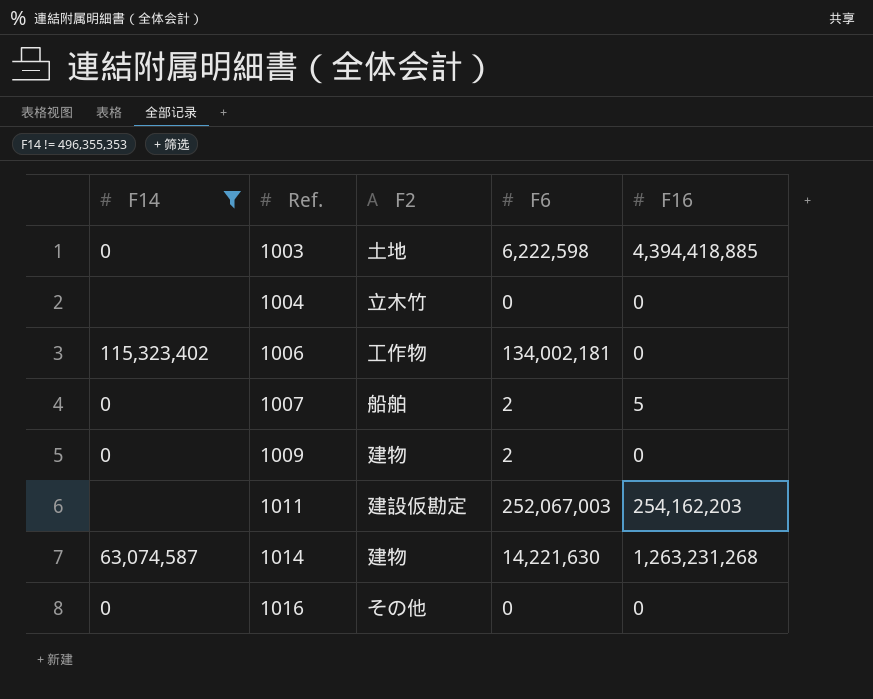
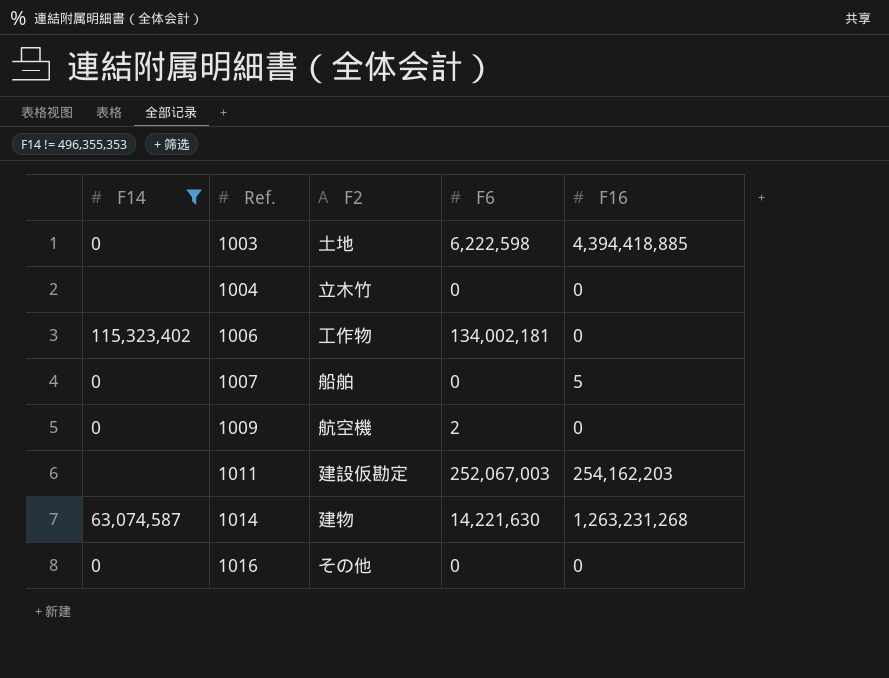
1007 | F6: 2 -> 0
1009 | F2: 建物 -> 航空機

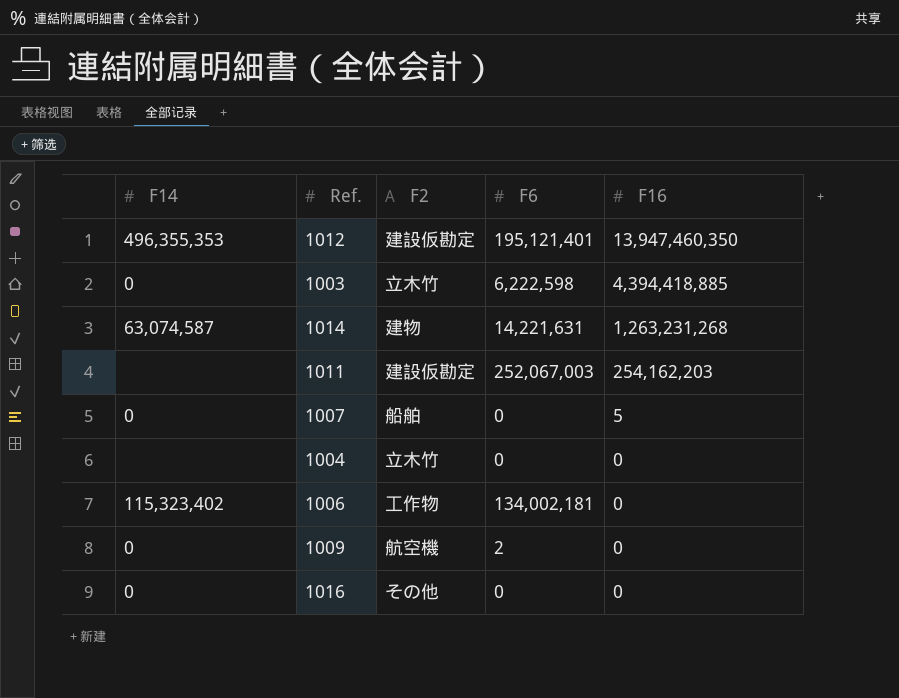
filter: F14 != 496,355,353 -> none
row order: Ref. ascending -> F16 descending
1003 | F2: 土地 -> 立木竹
1014 | F6: 14,221,630 -> 14,221,631

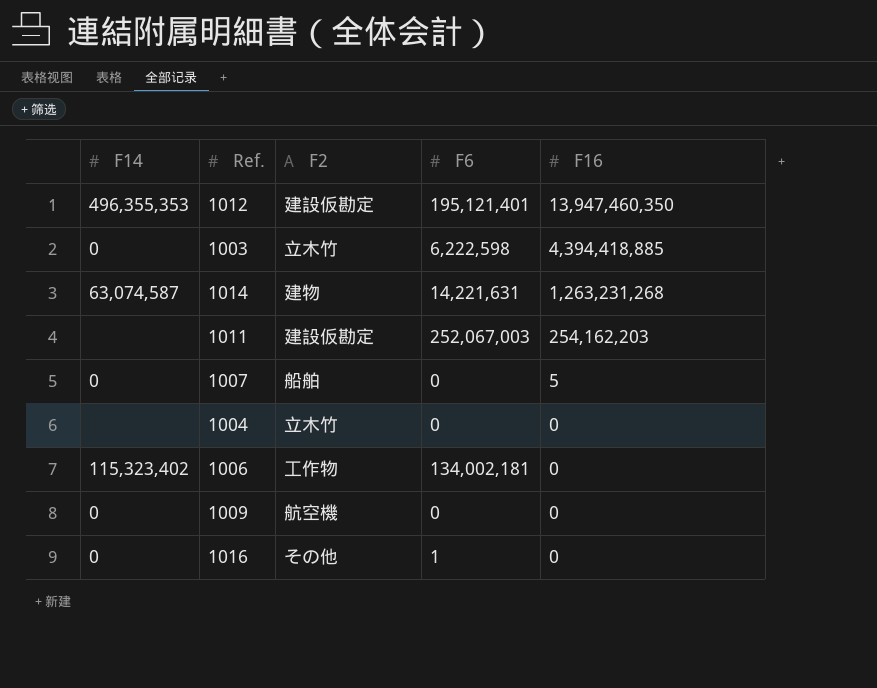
1009 | F6: 2 -> 0
1016 | F6: 0 -> 1

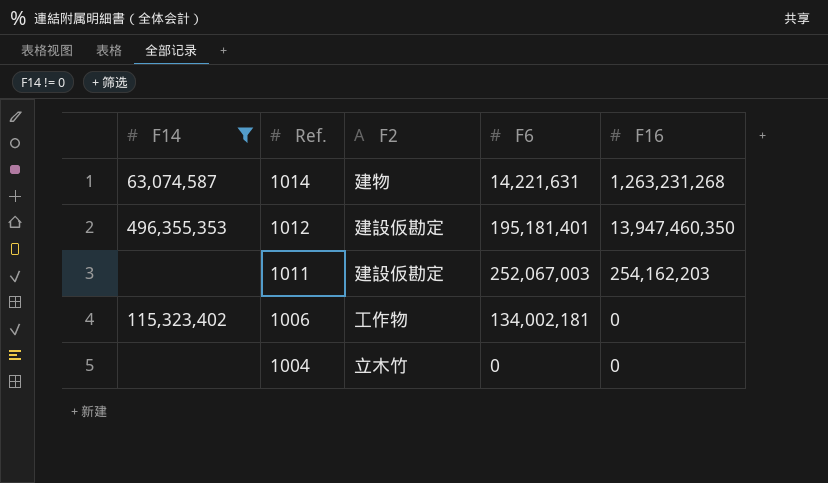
filter: none -> F14 != 0
row order: F16 descending -> Ref. descending
1012 | F6: 195,121,401 -> 195,181,401

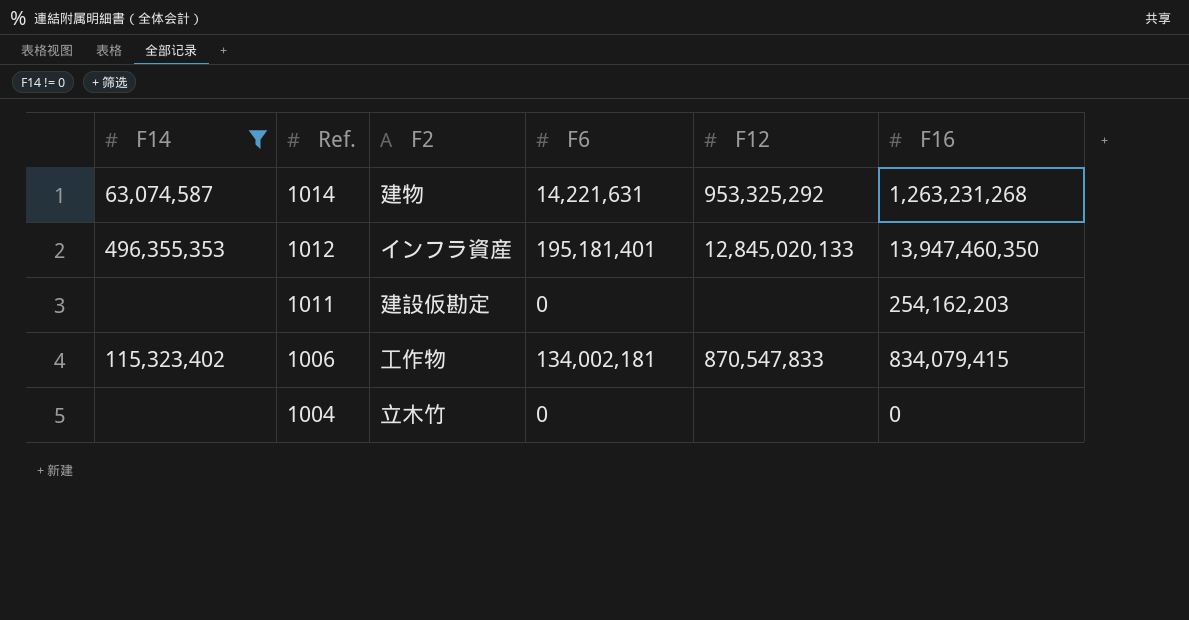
column F12 | position: none -> 5
1012 | F2: 建設仮勘定 -> インフラ資産
1011 | F6: 252,067,003 -> 0
1006 | F16: 0 -> 834,079,415

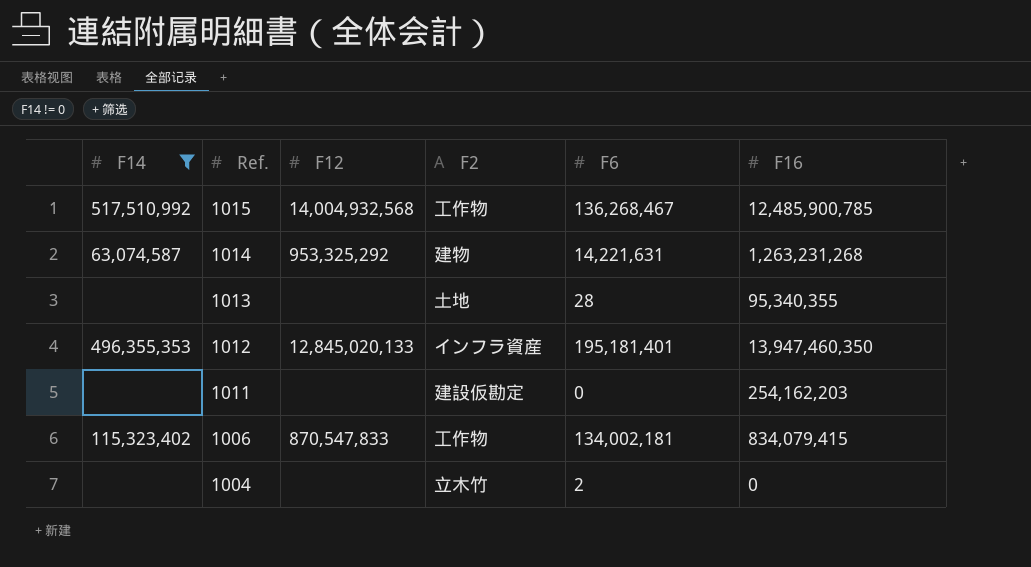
column F12 | position: 5 -> 3
row 1015: none -> 517,510,992 | 14,004,932,568 | 工作物 | 136,268,467 | 12,485,900,785
row 1013: none -> none | none | 土地 | 28 | 95,340,355
1004 | F6: 0 -> 2

